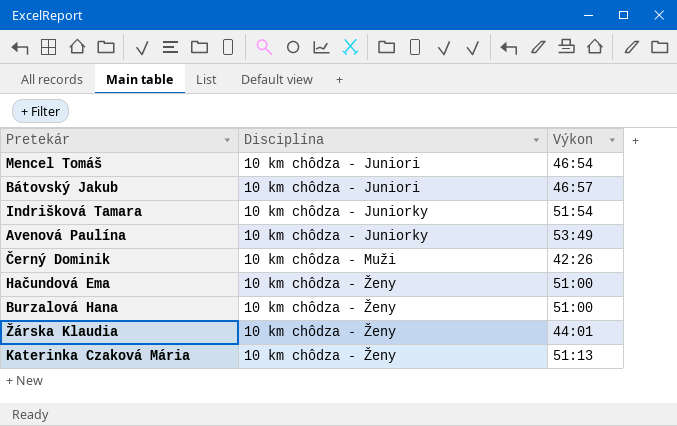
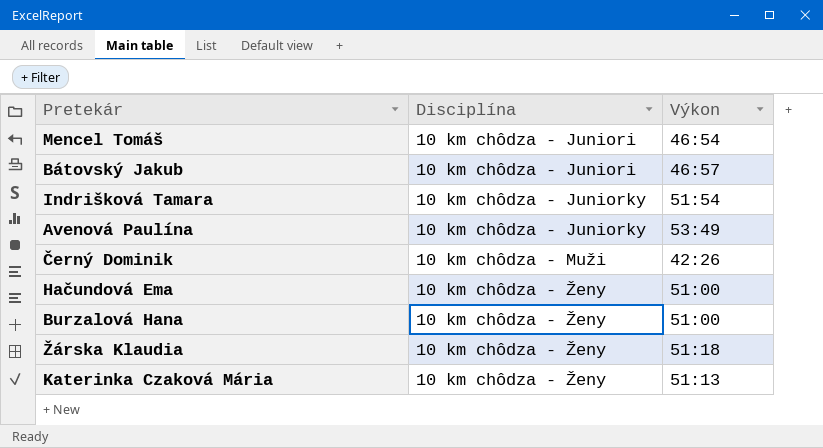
Žárska Klaudia | Výkon: 44:01 -> 51:18

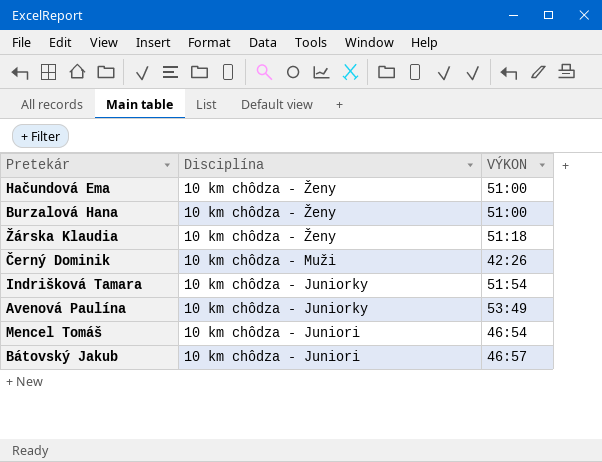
row order: Disciplína ascending -> Disciplína descending
column name: Výkon -> VÝKON
row Katerinka Czaková Mária: 10 km chôdza - Ženy | 51:13 -> none

